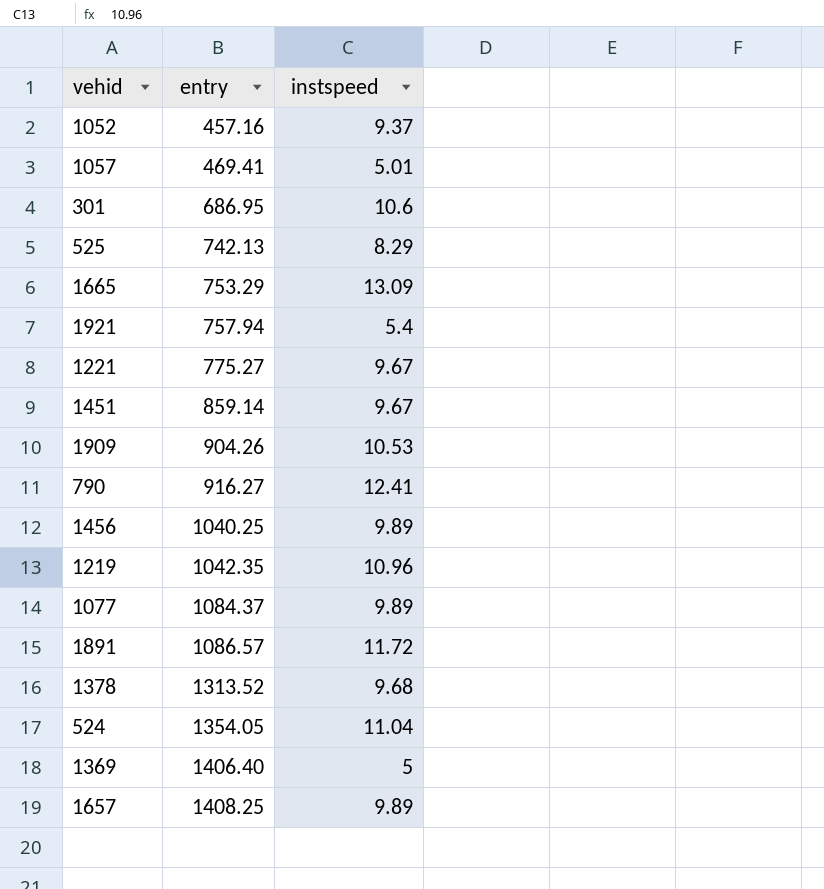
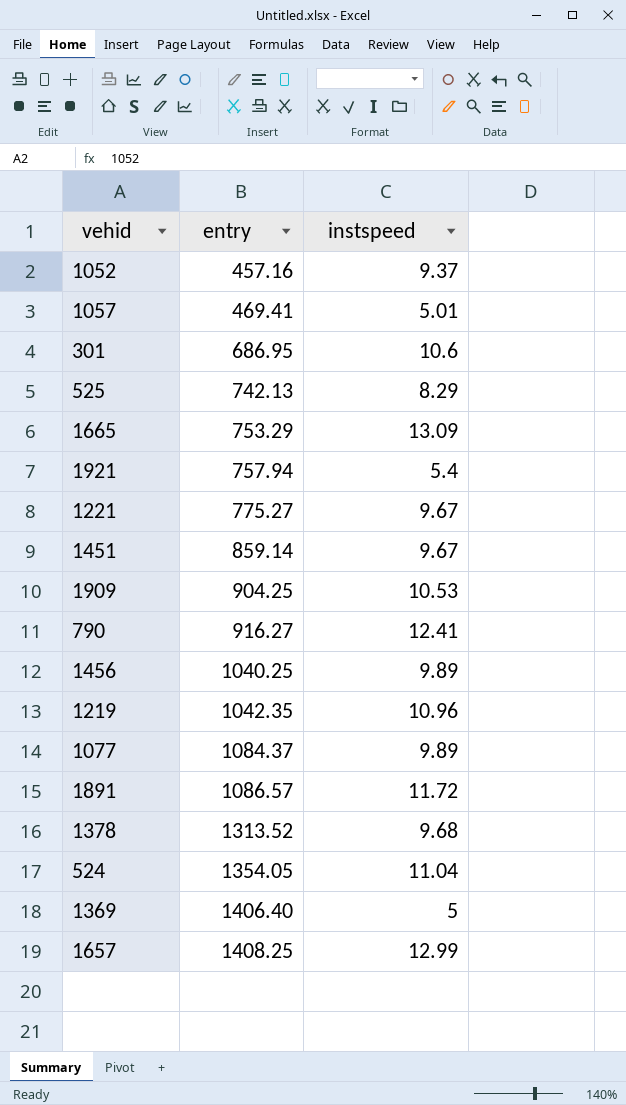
1909 | entry: 904.26 -> 904.25
1657 | instspeed: 9.89 -> 12.99

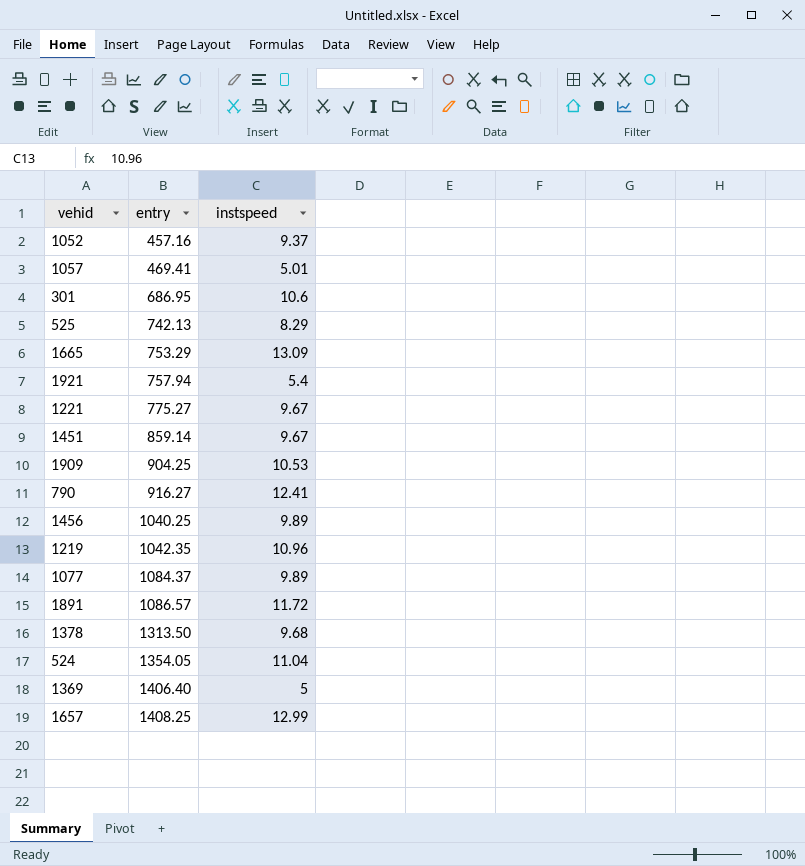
1378 | entry: 1313.52 -> 1313.50

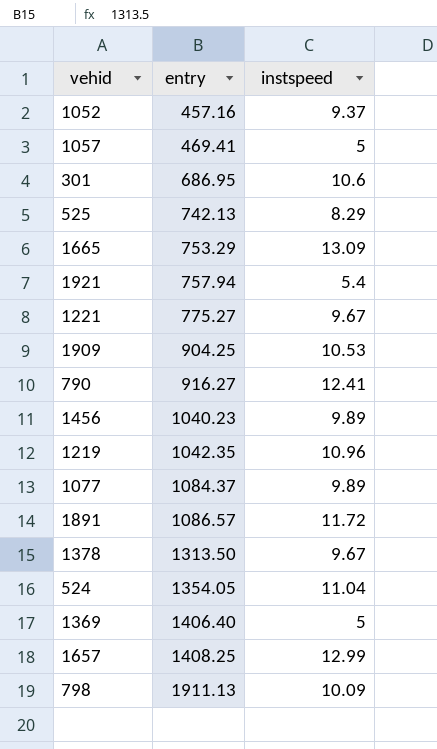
row 1451: 859.14 | 9.67 -> none
1057 | instspeed: 5.01 -> 5
1456 | entry: 1040.25 -> 1040.23
1378 | instspeed: 9.68 -> 9.67
row 798: none -> 1911.13 | 10.09

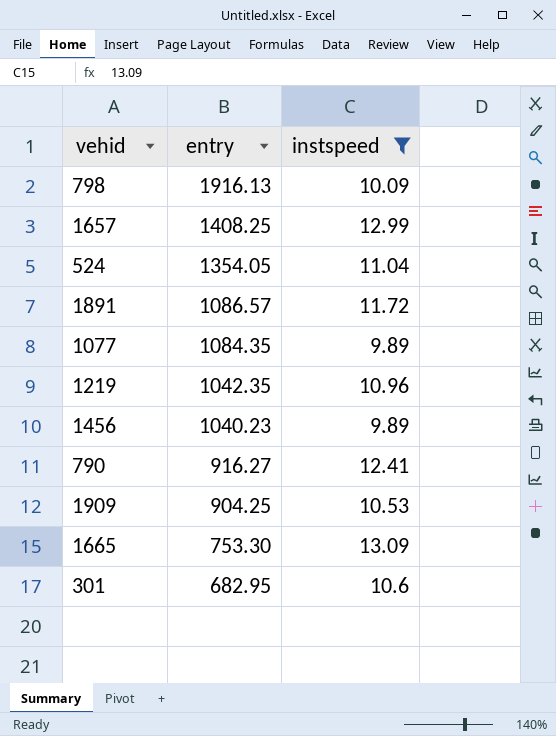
filter: none -> instspeed >= 9.89
row order: entry ascending -> entry descending
798 | entry: 1911.13 -> 1916.13
1077 | entry: 1084.37 -> 1084.35
1665 | entry: 753.29 -> 753.30
301 | entry: 686.95 -> 682.95

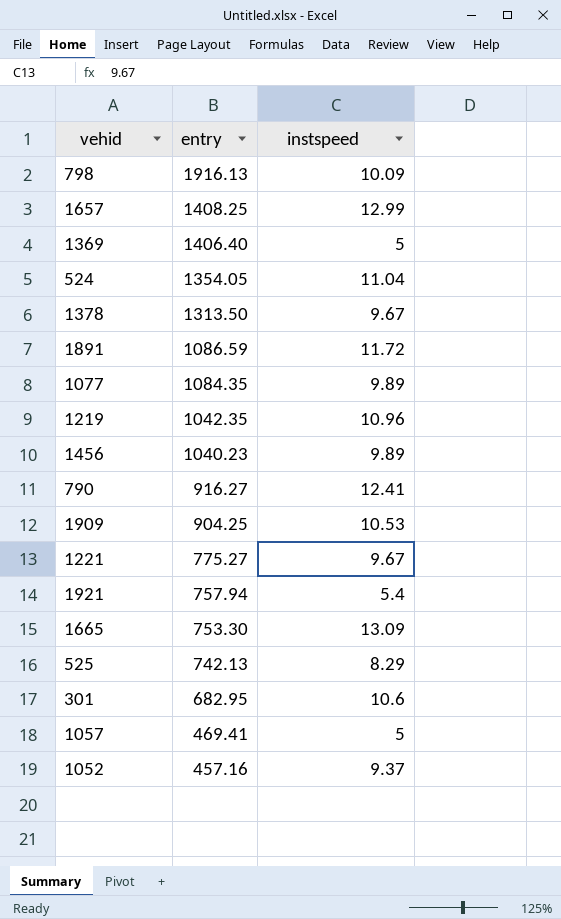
filter: instspeed >= 9.89 -> none
1891 | entry: 1086.57 -> 1086.59

